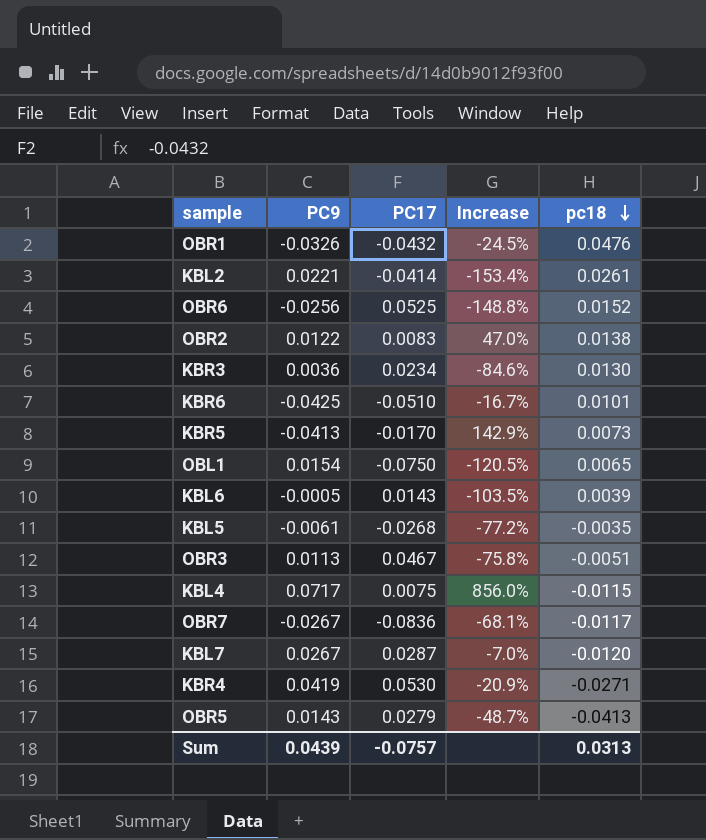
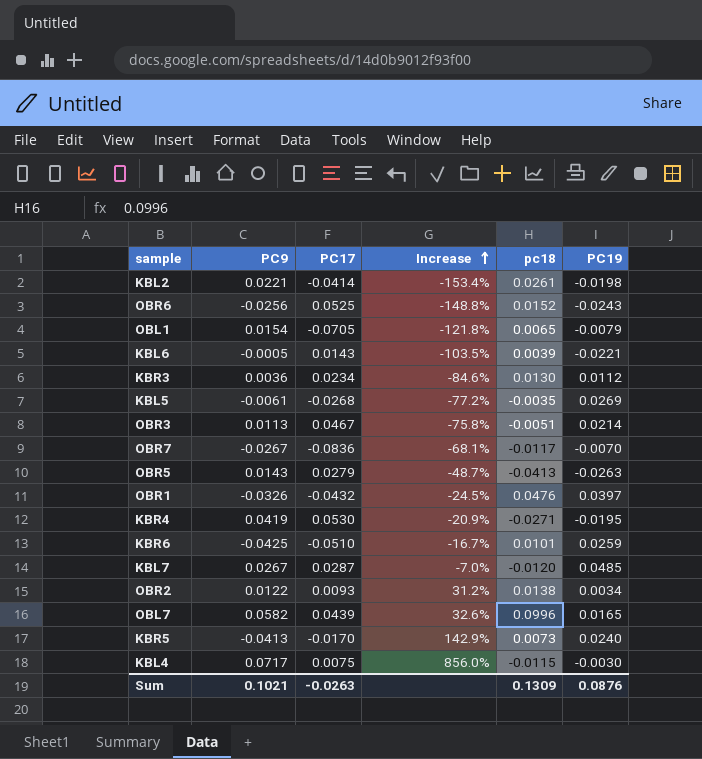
row order: pc18 descending -> Increase ascending
column PC19 | position: none -> 6
OBL1 | PC17: -0.0750 -> -0.0705
OBL1 | Increase: -120.5% -> -121.8%
OBR2 | PC17: 0.0083 -> 0.0093
OBR2 | Increase: 47.0% -> 31.2%
row OBL7: none -> 0.0582 | 0.0439 | 32.6% | 0.0996 | 0.0165
Sum | PC9: 0.0439 -> 0.1021
Sum | PC17: -0.0757 -> -0.0263
Sum | pc18: 0.0313 -> 0.1309

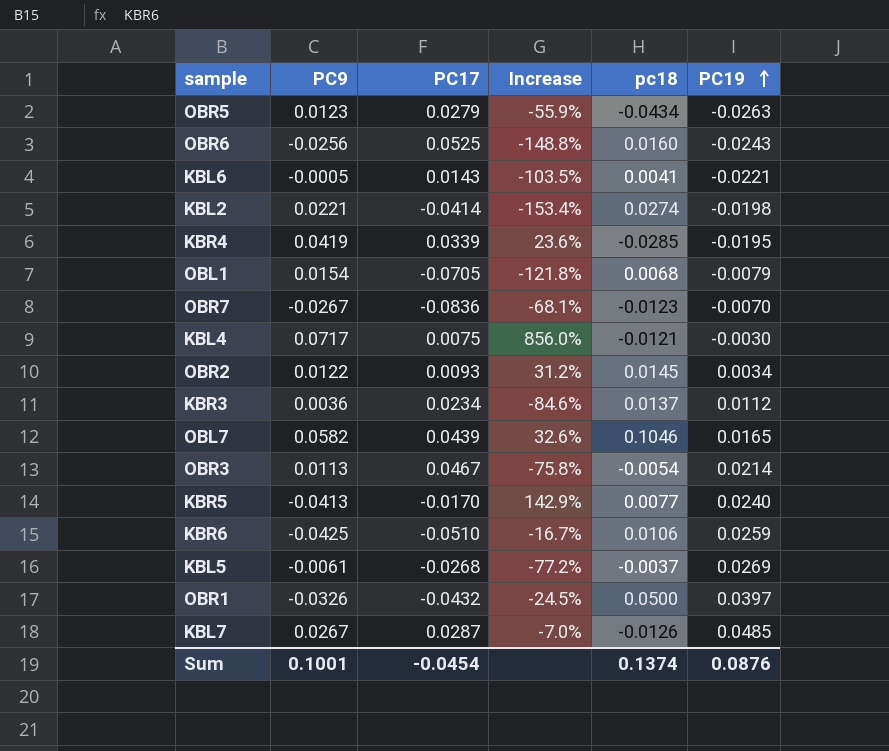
row order: Increase ascending -> PC19 ascending
OBR5 | PC9: 0.0143 -> 0.0123
OBR5 | Increase: -48.7% -> -55.9%
OBR5 | pc18: -0.0413 -> -0.0434
OBR6 | pc18: 0.0152 -> 0.0160
KBL6 | pc18: 0.0039 -> 0.0041
KBL2 | pc18: 0.0261 -> 0.0274
KBR4 | PC17: 0.0530 -> 0.0339
KBR4 | Increase: -20.9% -> 23.6%
KBR4 | pc18: -0.0271 -> -0.0285
OBL1 | pc18: 0.0065 -> 0.0068
OBR7 | pc18: -0.0117 -> -0.0123
KBL4 | pc18: -0.0115 -> -0.0121
OBR2 | pc18: 0.0138 -> 0.0145
KBR3 | pc18: 0.0130 -> 0.0137
OBL7 | pc18: 0.0996 -> 0.1046
OBR3 | pc18: -0.0051 -> -0.0054
KBR5 | pc18: 0.0073 -> 0.0077
KBR6 | pc18: 0.0101 -> 0.0106
KBL5 | pc18: -0.0035 -> -0.0037
OBR1 | pc18: 0.0476 -> 0.0500
KBL7 | pc18: -0.0120 -> -0.0126
Sum | PC9: 0.1021 -> 0.1001
Sum | PC17: -0.0263 -> -0.0454
Sum | pc18: 0.1309 -> 0.1374

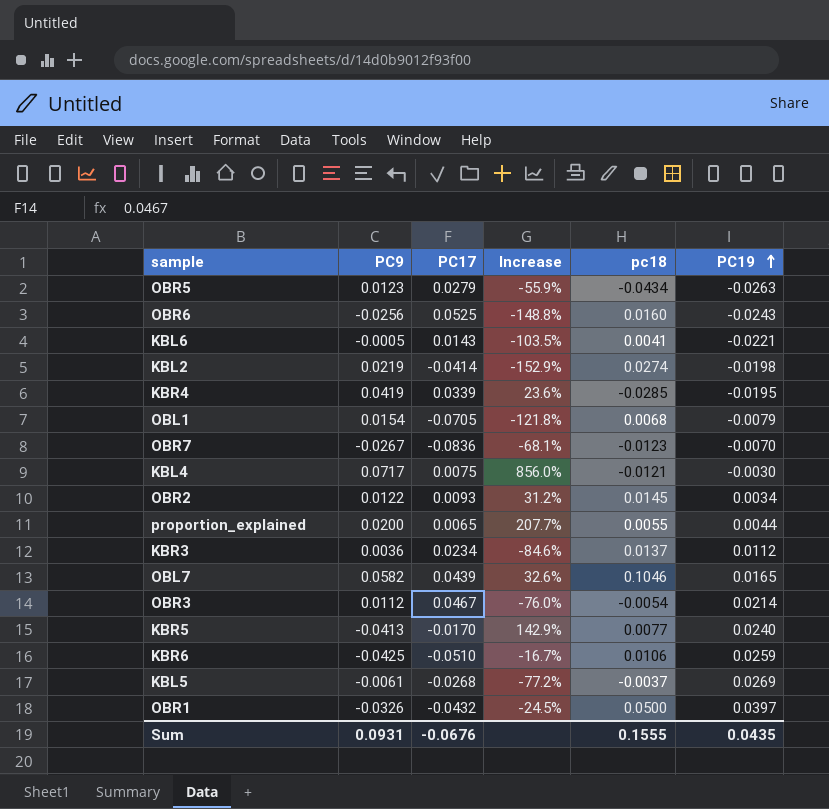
row KBL7: 0.0267 | 0.0287 | -7.0% | -0.0126 | 0.0485 -> none
KBL2 | PC9: 0.0221 -> 0.0219
KBL2 | Increase: -153.4% -> -152.9%
row proportion_explained: none -> 0.0200 | 0.0065 | 207.7% | 0.0055 | 0.0044
OBR3 | PC9: 0.0113 -> 0.0112
OBR3 | Increase: -75.8% -> -76.0%
Sum | PC9: 0.1001 -> 0.0931
Sum | PC17: -0.0454 -> -0.0676
Sum | pc18: 0.1374 -> 0.1555
Sum | PC19: 0.0876 -> 0.0435

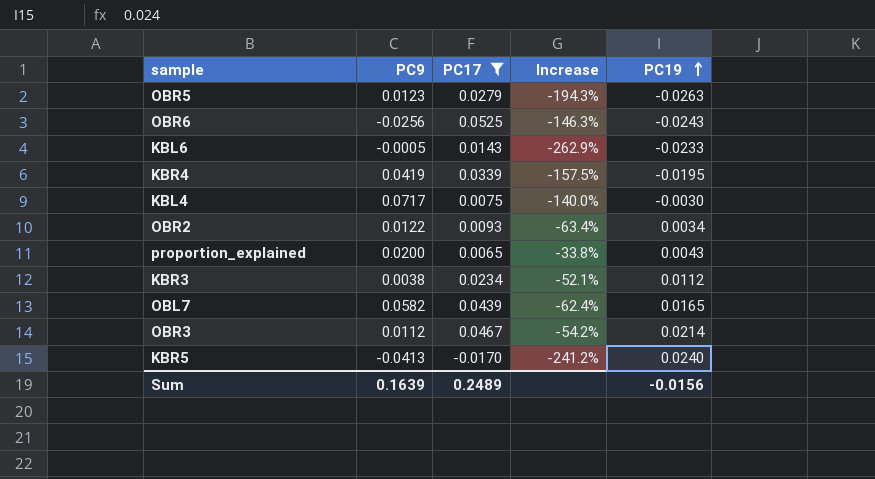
filter: none -> PC17 >= -0.0170
column pc18 | position: 5 -> none
column Increase | formula: ([PC9] - [PC17]) / [PC17] -> ([PC19] - [PC17]) / [PC17]
KBL6 | PC19: -0.0221 -> -0.0233
proportion_explained | PC19: 0.0044 -> 0.0043
KBR3 | PC9: 0.0036 -> 0.0038
Sum | PC9: 0.0931 -> 0.1639
Sum | PC17: -0.0676 -> 0.2489
Sum | PC19: 0.0435 -> -0.0156

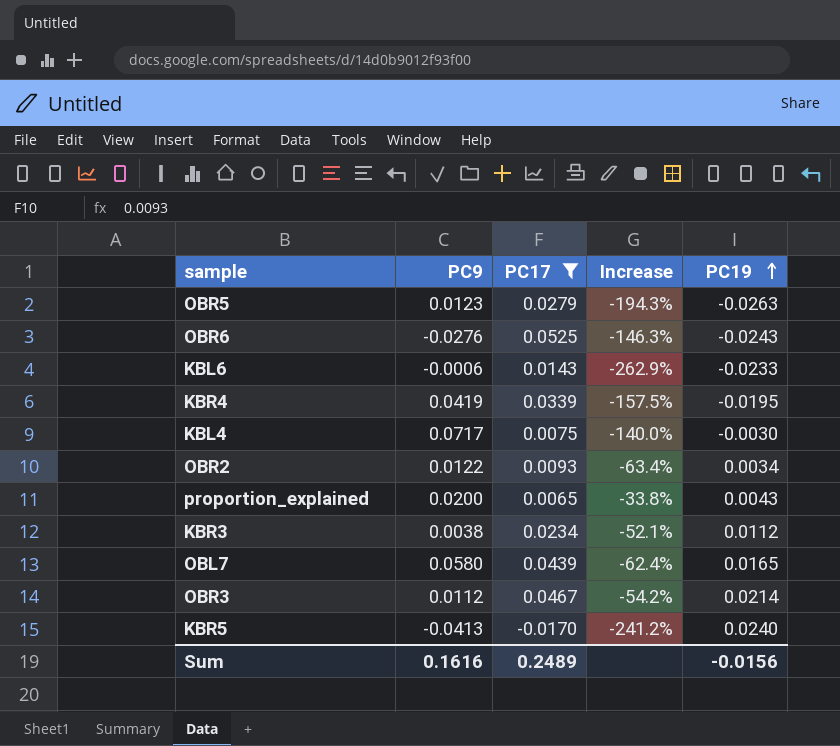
OBR6 | PC9: -0.0256 -> -0.0276
KBL6 | PC9: -0.0005 -> -0.0006
OBL7 | PC9: 0.0582 -> 0.0580
Sum | PC9: 0.1639 -> 0.1616

